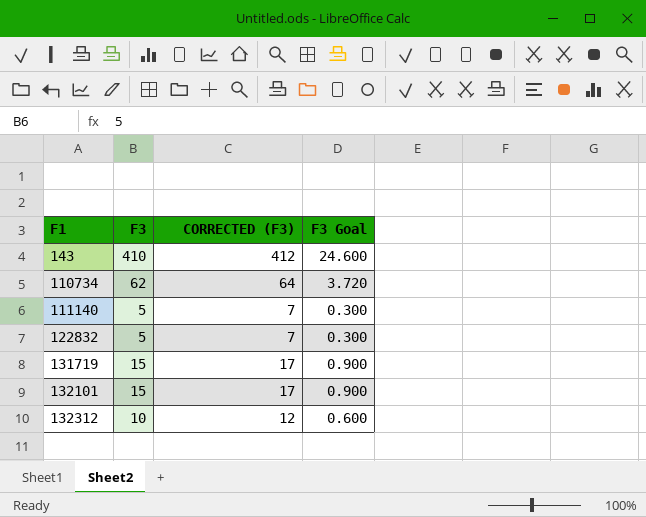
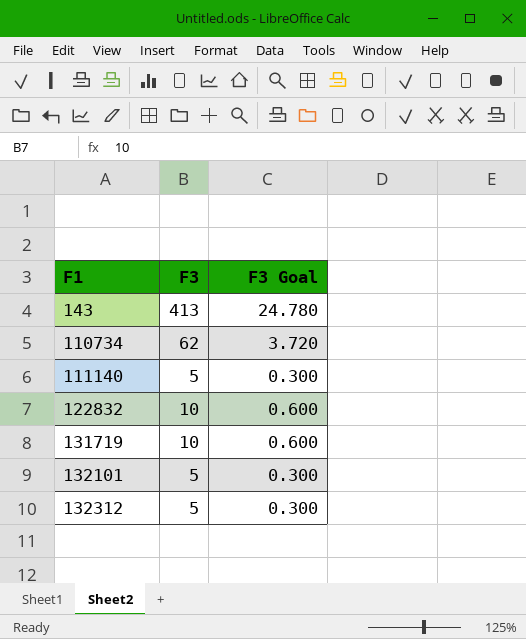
column CORRECTED (F3) | formula: [F3] + 2 -> none
143 | F3: 410 -> 413
143 | F3 Goal: 24.600 -> 24.780
122832 | F3: 5 -> 10
122832 | F3 Goal: 0.300 -> 0.600
131719 | F3: 15 -> 10
131719 | F3 Goal: 0.900 -> 0.600
132101 | F3: 15 -> 5
132101 | F3 Goal: 0.900 -> 0.300
132312 | F3: 10 -> 5
132312 | F3 Goal: 0.600 -> 0.300

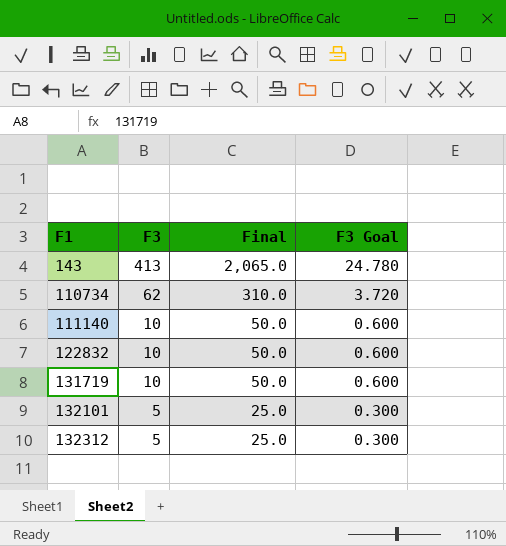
column Final | formula: none -> [F3] * 5
111140 | F3: 5 -> 10
111140 | F3 Goal: 0.300 -> 0.600

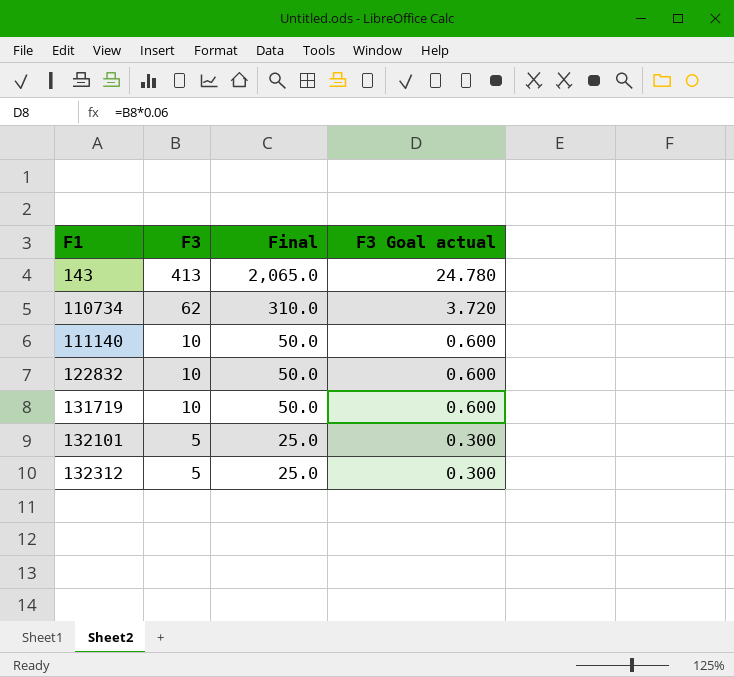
column name: F3 Goal -> F3 Goal actual

